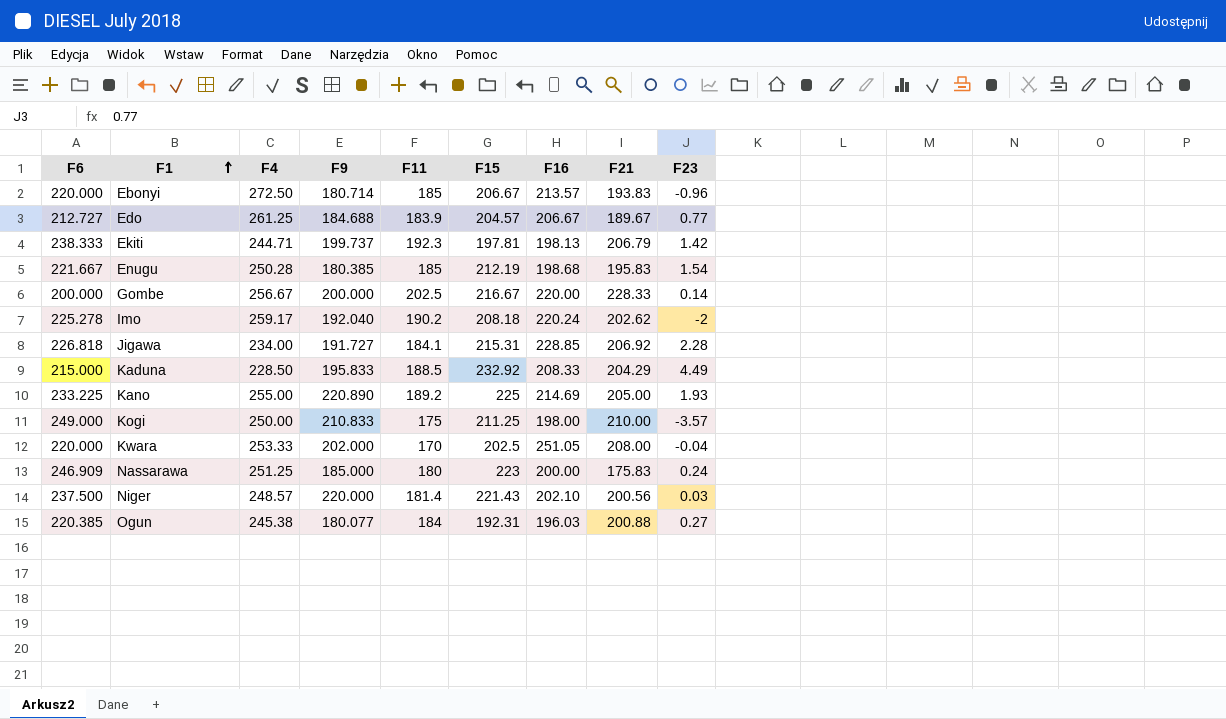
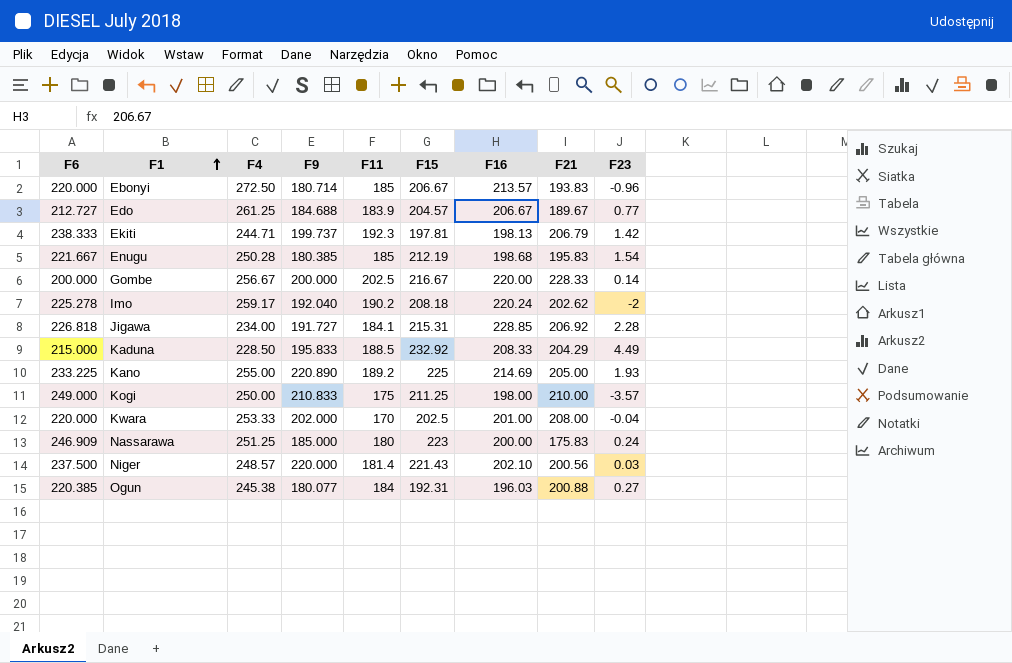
Kwara | F16: 251.05 -> 201.00

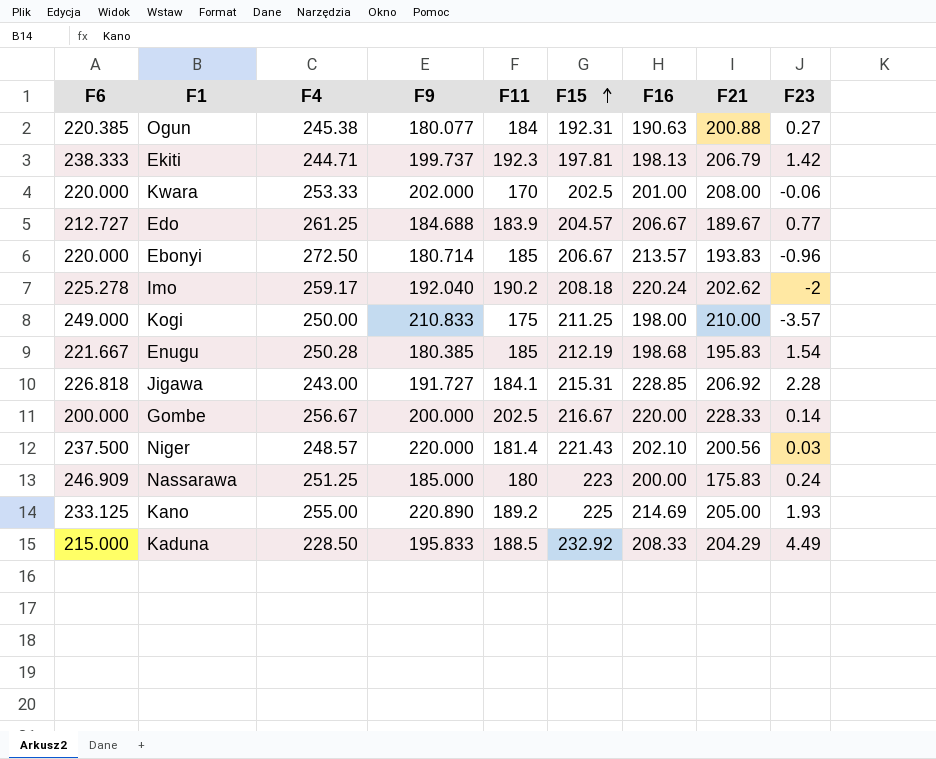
row order: F1 ascending -> F15 ascending
Ogun | F16: 196.03 -> 190.63
Kwara | F23: -0.04 -> -0.06
Jigawa | F4: 234.00 -> 243.00
Kano | F6: 233.225 -> 233.125

